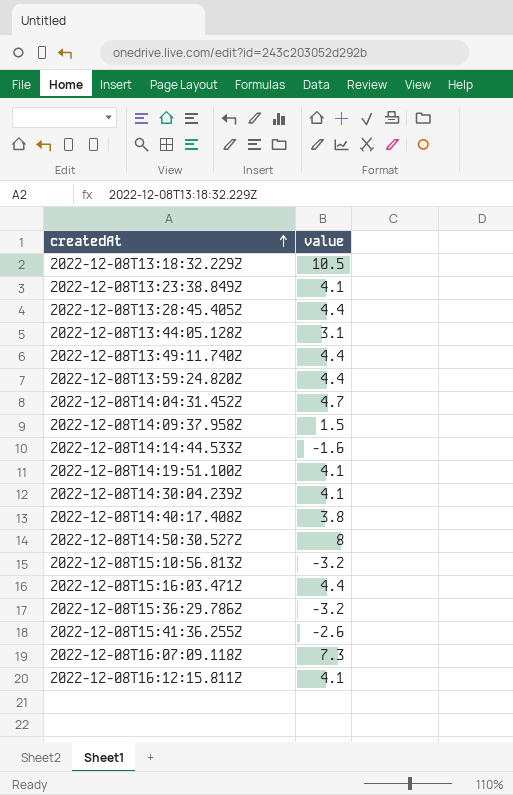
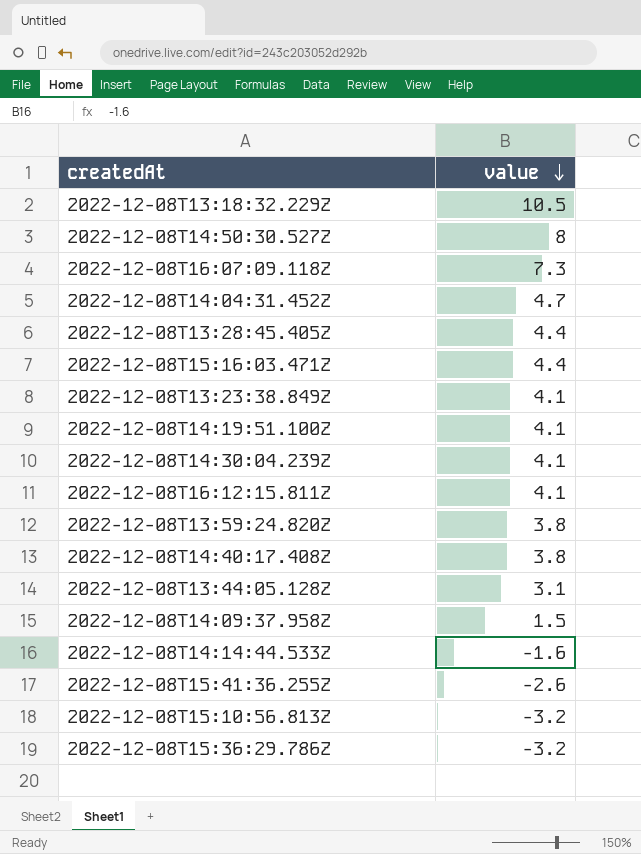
row order: createdAt ascending -> value descending
row 2022-12-08T13:49:11.740Z: 4.4 -> none
2022-12-08T13:59:24.820Z | value: 4.4 -> 3.8

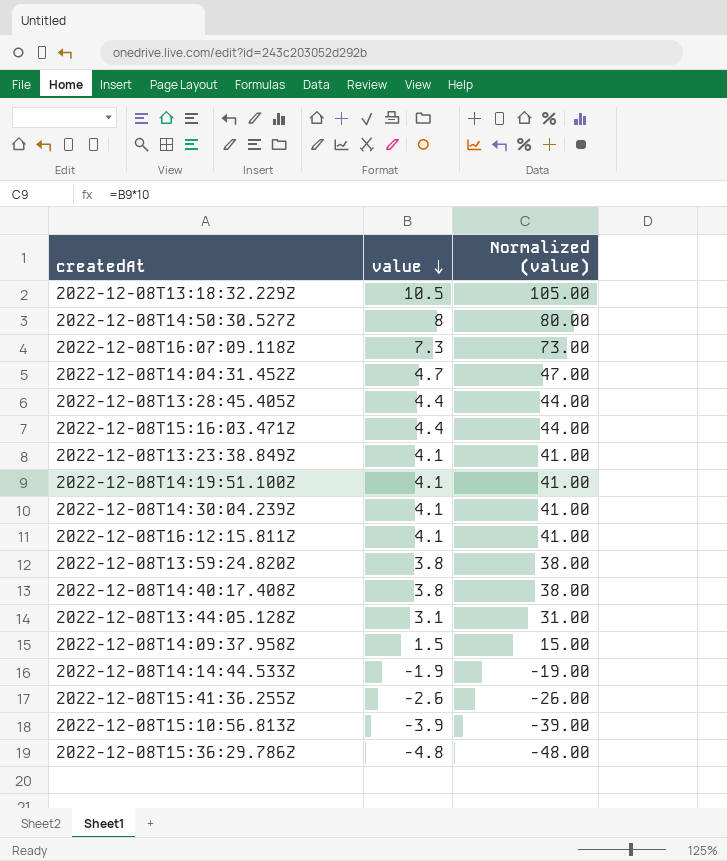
column Normalized (value) | formula: none -> [value] * 10
2022-12-08T14:14:44.533Z | value: -1.6 -> -1.9
2022-12-08T15:10:56.813Z | value: -3.2 -> -3.9
2022-12-08T15:36:29.786Z | value: -3.2 -> -4.8

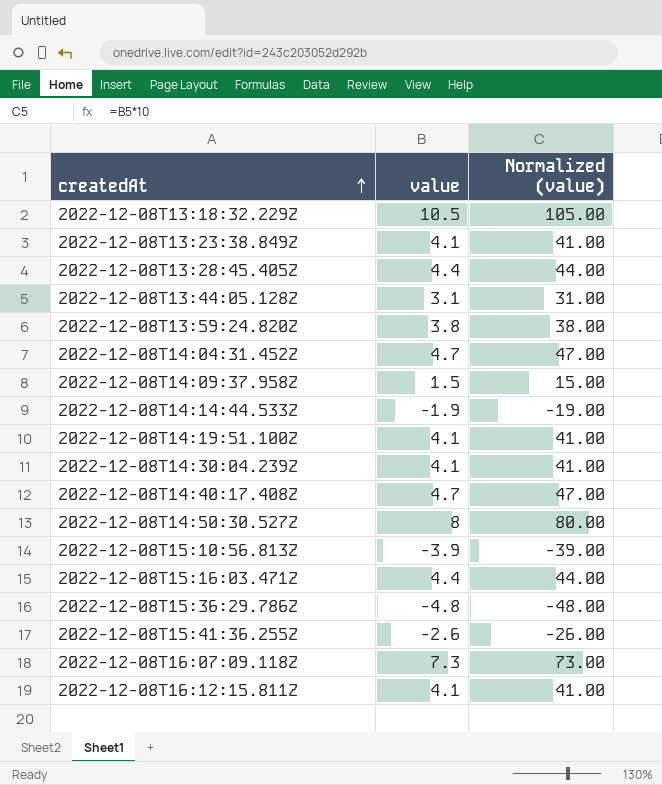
row order: value descending -> createdAt ascending
2022-12-08T14:40:17.408Z | value: 3.8 -> 4.7
2022-12-08T14:40:17.408Z | Normalized (value): 38.00 -> 47.00

